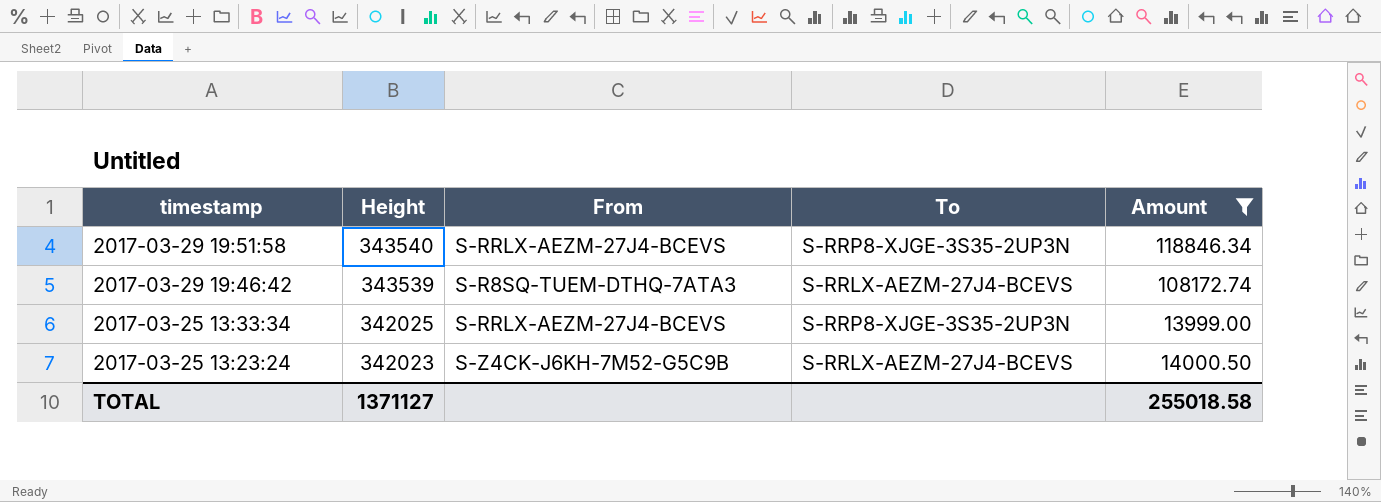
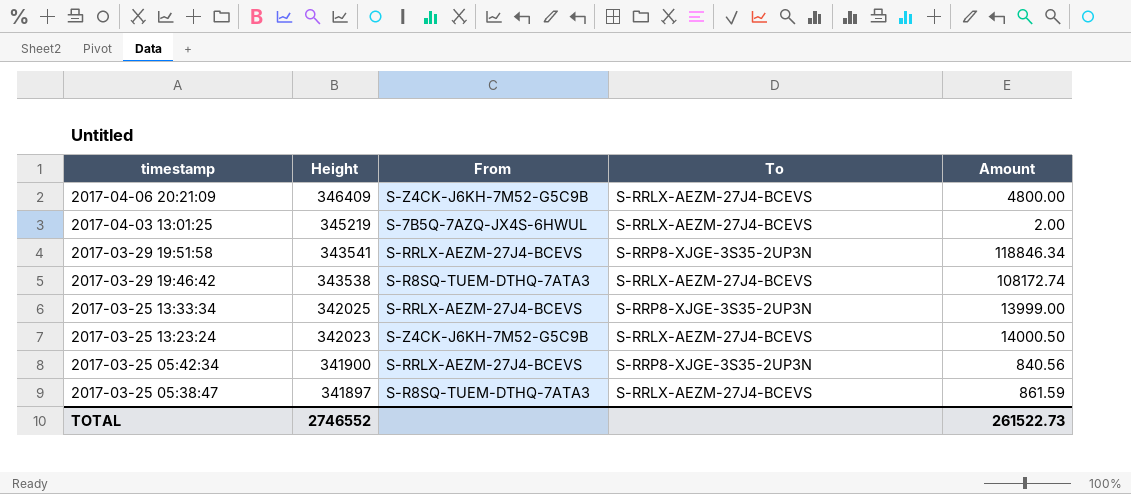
filter: Amount >= 13999.00 -> none
2017-03-29 19:51:58 | Height: 343540 -> 343541
2017-03-29 19:46:42 | Height: 343539 -> 343538
TOTAL | Height: 1371127 -> 2746552
TOTAL | Amount: 255018.58 -> 261522.73

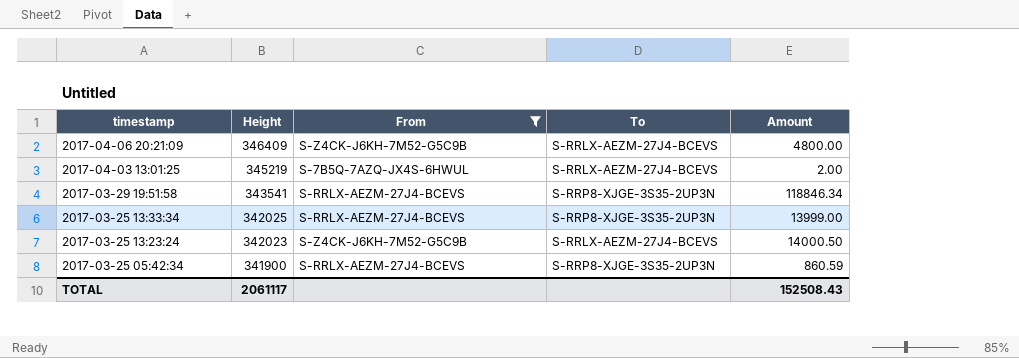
filter: none -> From != S-R8SQ-TUEM-DTHQ-7ATA3
2017-03-25 05:42:34 | Amount: 840.56 -> 860.59
TOTAL | Height: 2746552 -> 2061117
TOTAL | Amount: 261522.73 -> 152508.43

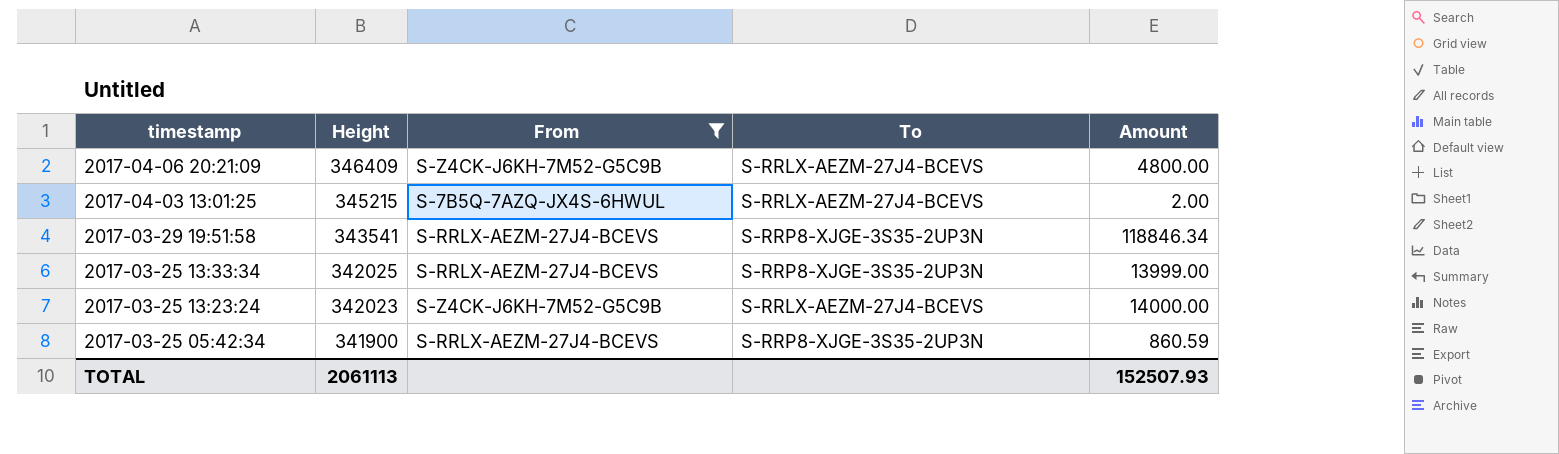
2017-04-03 13:01:25 | Height: 345219 -> 345215
2017-03-25 13:23:24 | Amount: 14000.50 -> 14000.00
TOTAL | Height: 2061117 -> 2061113
TOTAL | Amount: 152508.43 -> 152507.93

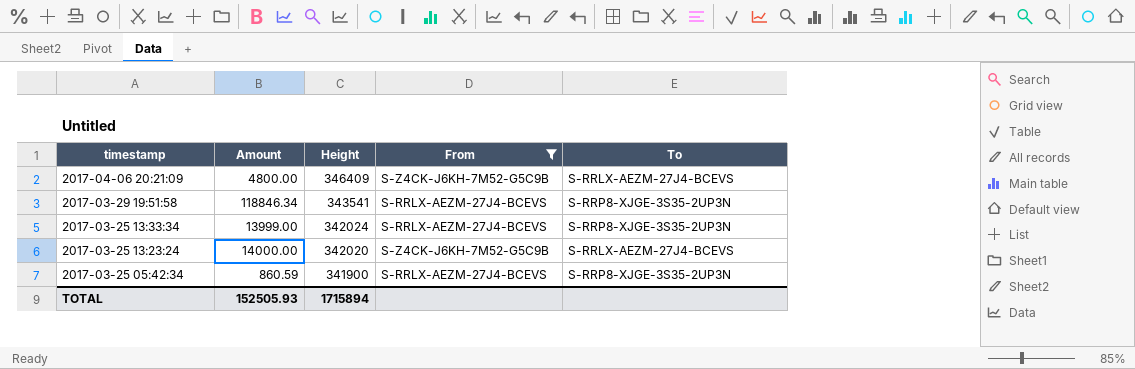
column Amount | position: 5 -> 2
row 2017-04-03 13:01:25: 345215 | S-7B5Q-7AZQ-JX4S-6HWUL | S-RRLX-AEZM-27J4-BCEVS | 2.00 -> none
2017-03-25 13:33:34 | Height: 342025 -> 342024
2017-03-25 13:23:24 | Height: 342023 -> 342020
TOTAL | Amount: 152507.93 -> 152505.93
TOTAL | Height: 2061113 -> 1715894

